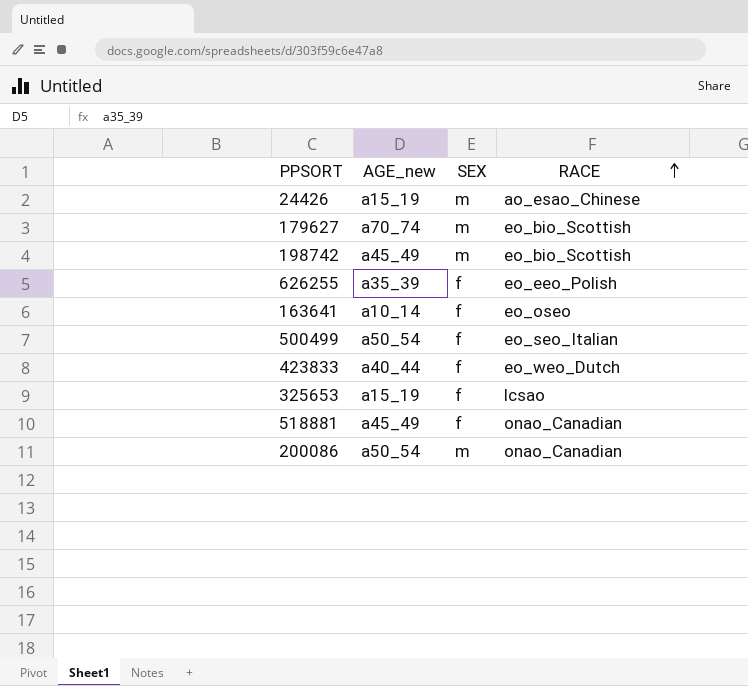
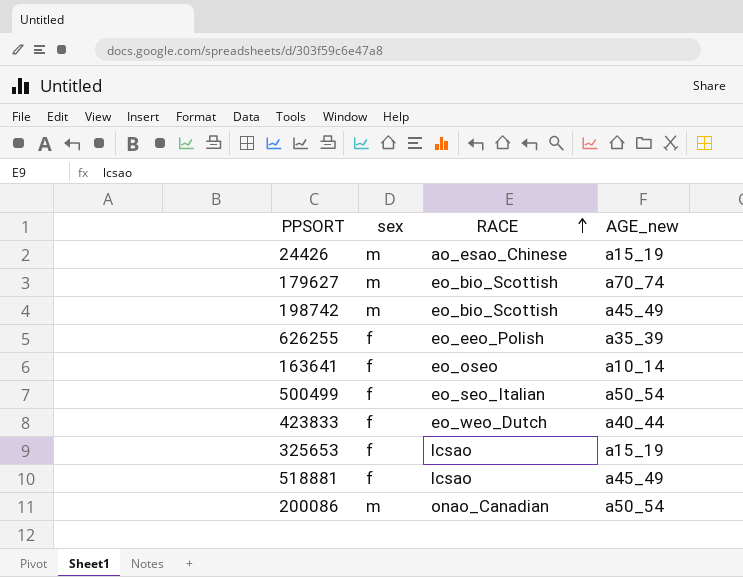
column name: SEX -> sex
column AGE_new | position: 2 -> 4
518881 | RACE: onao_Canadian -> lcsao

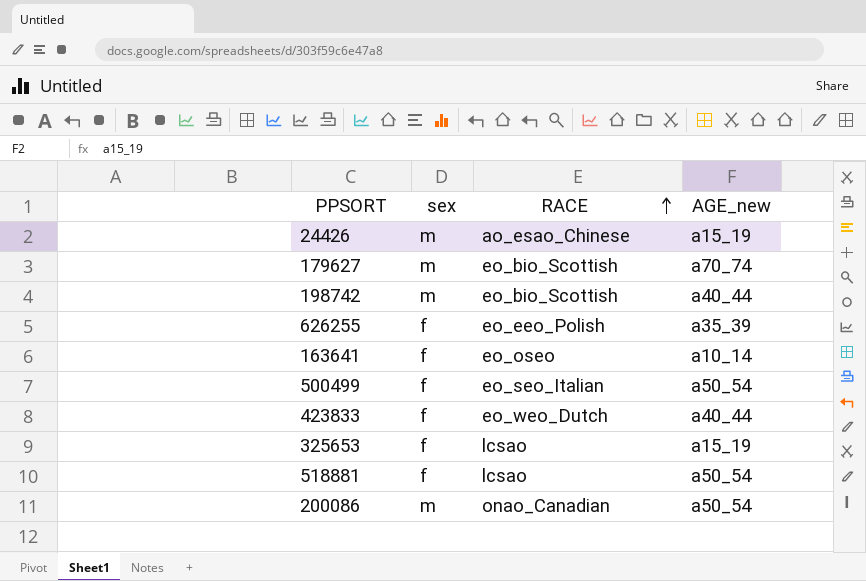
198742 | AGE_new: a45_49 -> a40_44
518881 | AGE_new: a45_49 -> a50_54

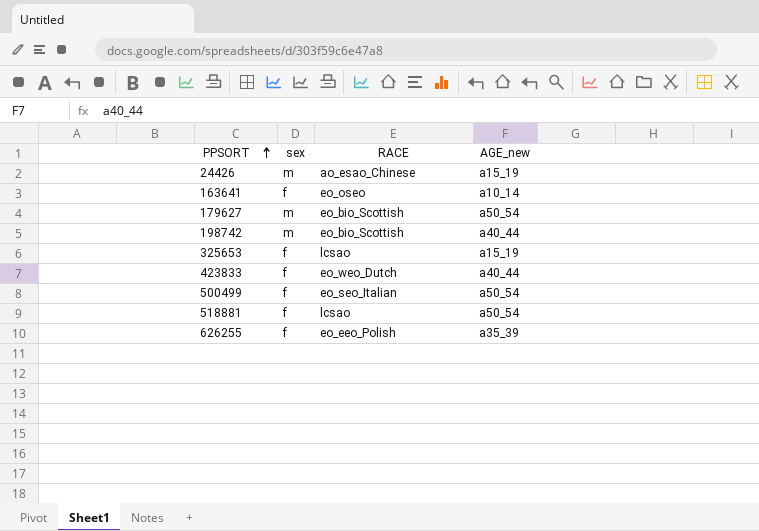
row order: RACE ascending -> PPSORT ascending
row 200086: m | onao_Canadian | a50_54 -> none
179627 | AGE_new: a70_74 -> a50_54

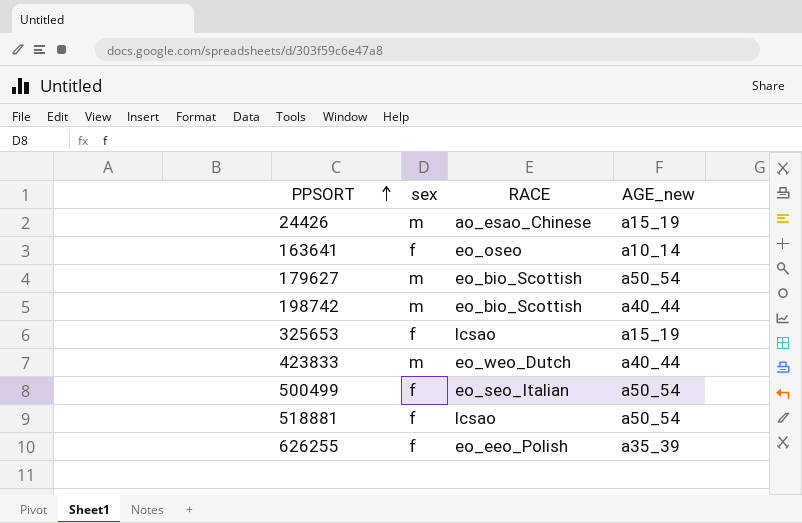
423833 | sex: f -> m

